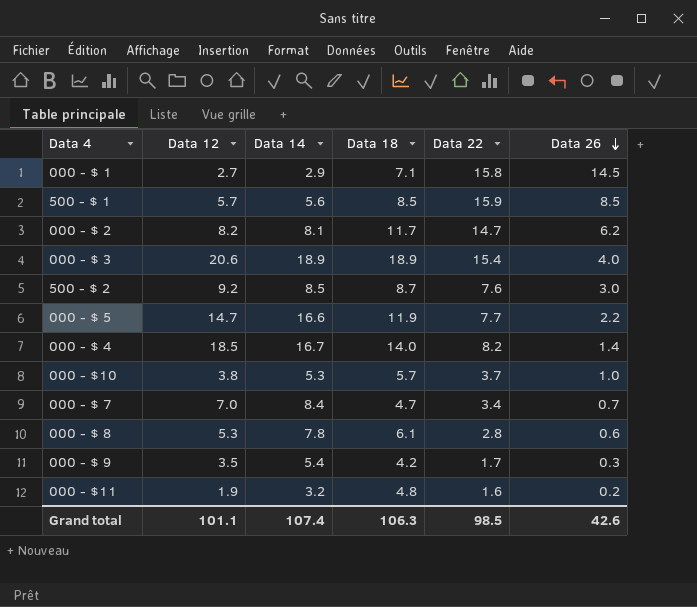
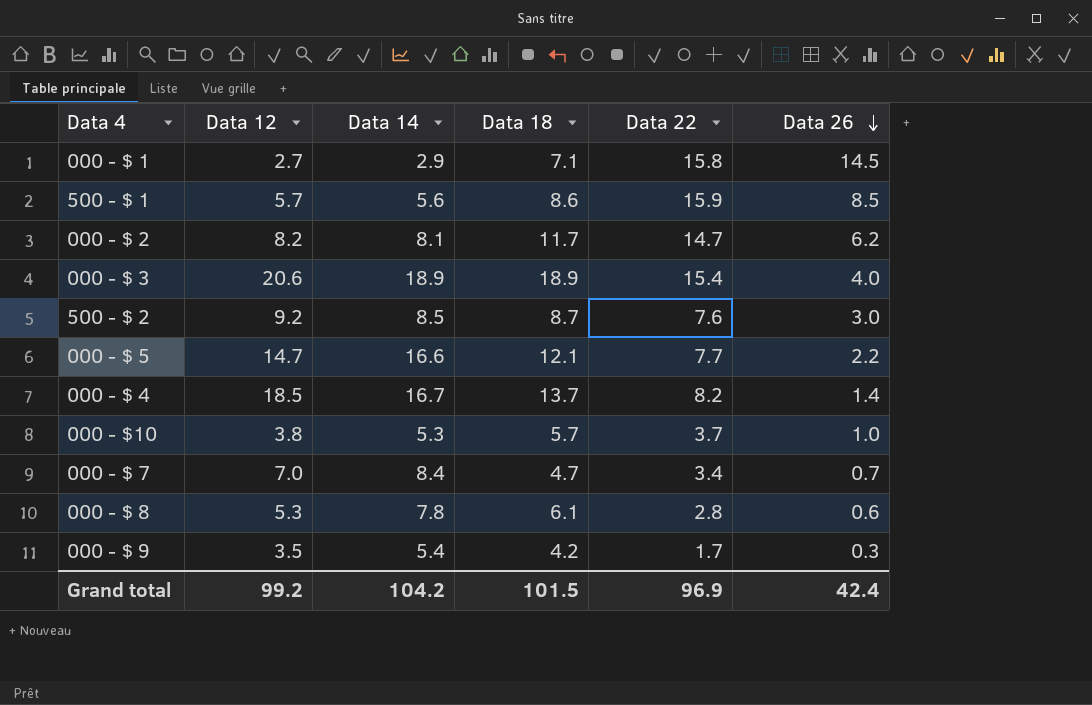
row 000 - $11: 1.9 | 3.2 | 4.8 | 1.6 | 0.2 -> none
500 - $ 1 | Data 18: 8.5 -> 8.6
000 - $ 5 | Data 18: 11.9 -> 12.1
000 - $ 4 | Data 18: 14.0 -> 13.7
Grand total | Data 12: 101.1 -> 99.2
Grand total | Data 14: 107.4 -> 104.2
Grand total | Data 18: 106.3 -> 101.5
Grand total | Data 22: 98.5 -> 96.9
Grand total | Data 26: 42.6 -> 42.4

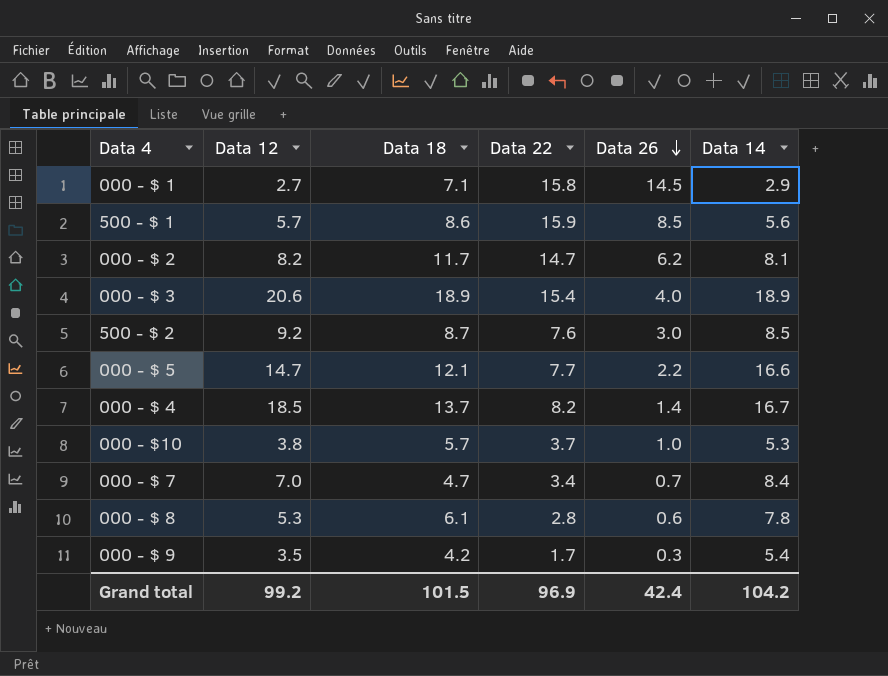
column Data 14 | position: 3 -> 6

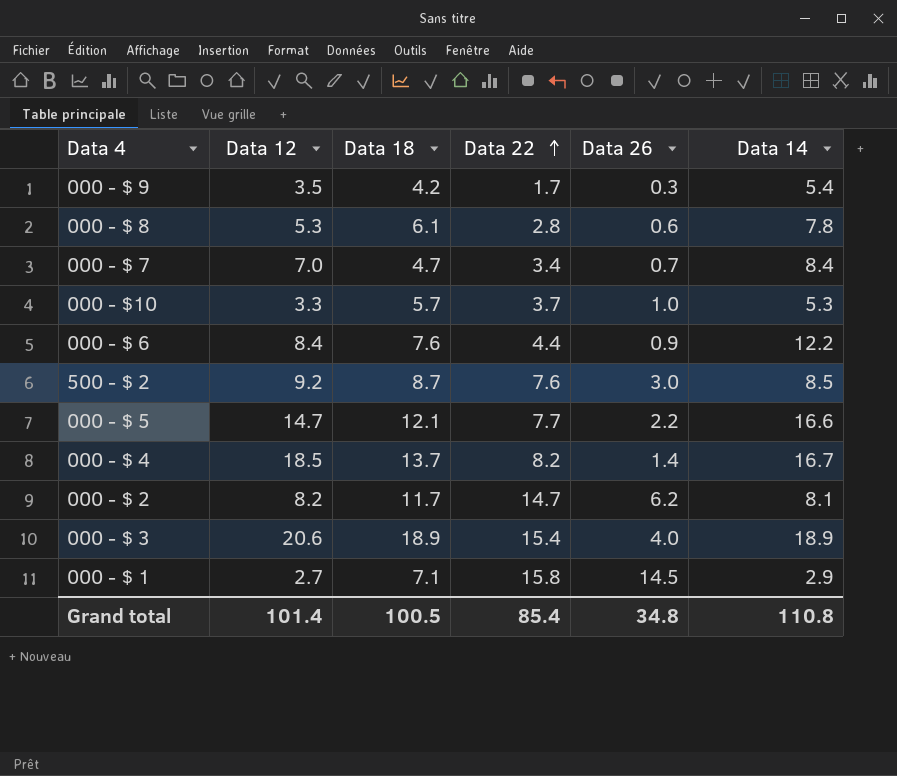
row order: Data 26 descending -> Data 22 ascending
row 500 - $ 1: 5.7 | 8.6 | 15.9 | 8.5 | 5.6 -> none
000 - $10 | Data 12: 3.8 -> 3.3
row 000 - $ 6: none -> 8.4 | 7.6 | 4.4 | 0.9 | 12.2
Grand total | Data 12: 99.2 -> 101.4
Grand total | Data 18: 101.5 -> 100.5
Grand total | Data 22: 96.9 -> 85.4
Grand total | Data 26: 42.4 -> 34.8
Grand total | Data 14: 104.2 -> 110.8

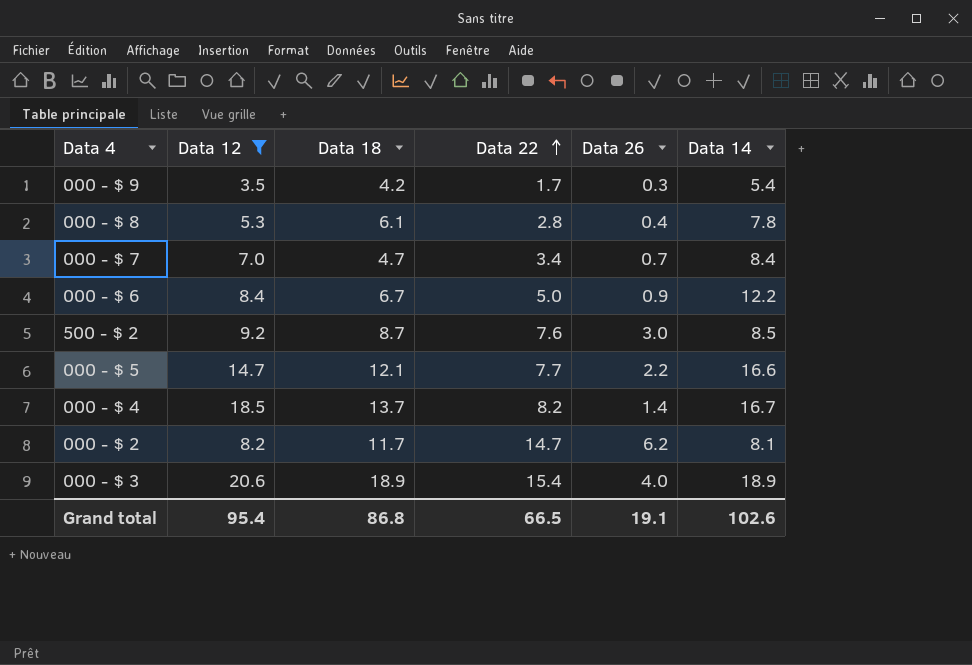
filter: none -> Data 12 >= 3.5
000 - $ 8 | Data 26: 0.6 -> 0.4
000 - $ 6 | Data 18: 7.6 -> 6.7
000 - $ 6 | Data 22: 4.4 -> 5.0
Grand total | Data 12: 101.4 -> 95.4
Grand total | Data 18: 100.5 -> 86.8
Grand total | Data 22: 85.4 -> 66.5
Grand total | Data 26: 34.8 -> 19.1
Grand total | Data 14: 110.8 -> 102.6

